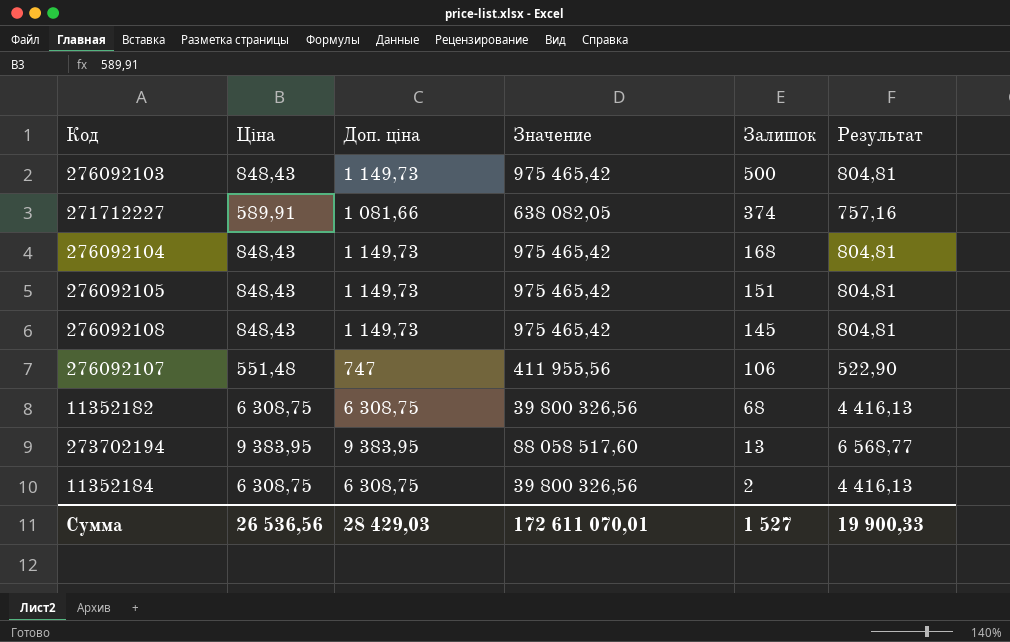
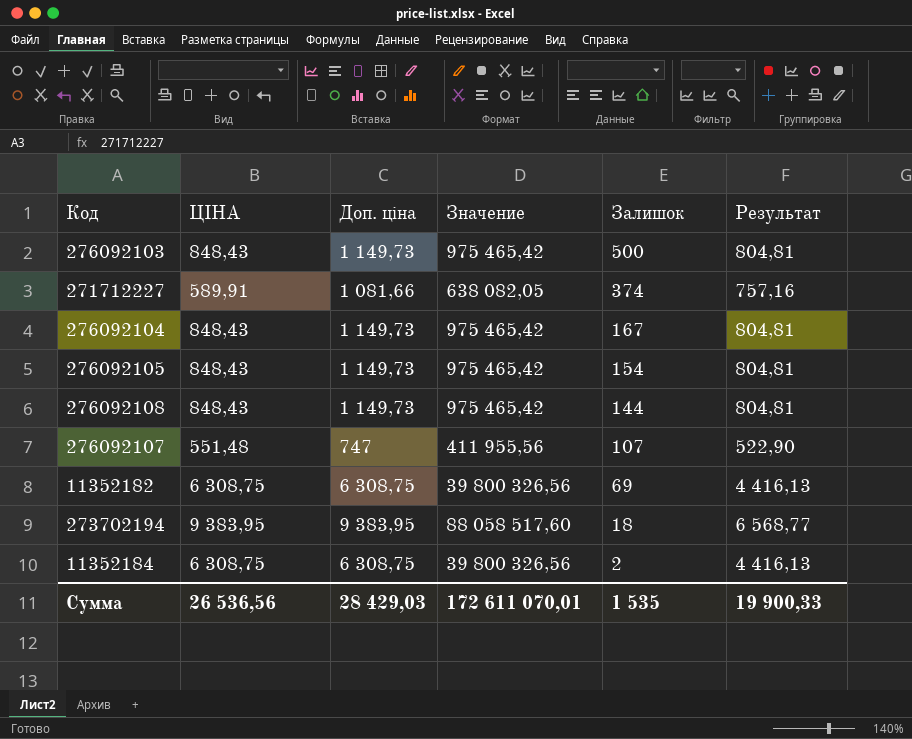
column name: Ціна -> ЦІНА
276092104 | Залишок: 168 -> 167
276092105 | Залишок: 151 -> 154
276092108 | Залишок: 145 -> 144
276092107 | Залишок: 106 -> 107
11352182 | Залишок: 68 -> 69
273702194 | Залишок: 13 -> 18
Сумма | Залишок: 1 527 -> 1 535

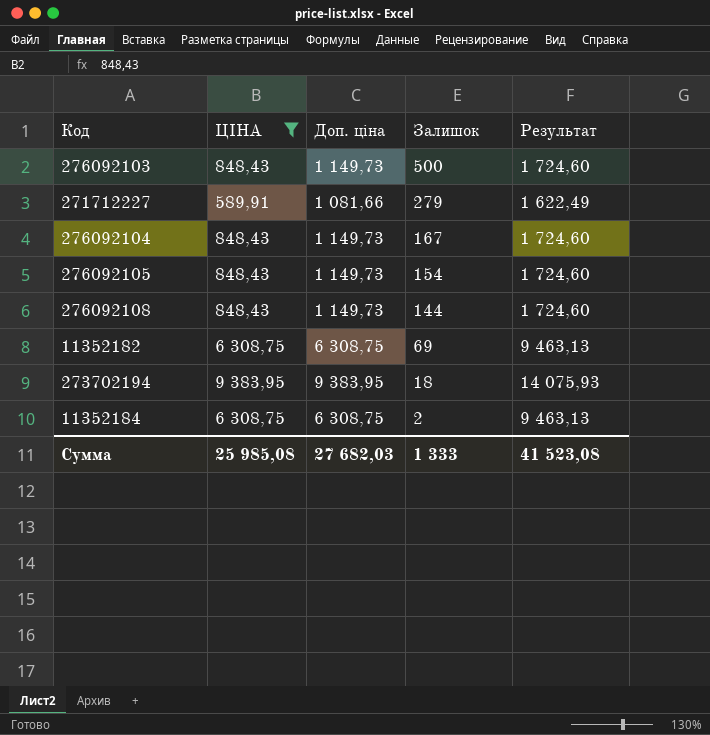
filter: none -> ЦІНА != 551,48
column Значение | formula: [ЦІНА] * [Доп. ціна] -> none
column Результат | formula: [Доп. ціна] * 0,7 -> [Доп. ціна] * 1,5
271712227 | Залишок: 374 -> 279
Сумма | ЦІНА: 26 536,56 -> 25 985,08
Сумма | Доп. ціна: 28 429,03 -> 27 682,03
Сумма | Залишок: 1 535 -> 1 333
Сумма | Результат: 19 900,33 -> 41 523,08

